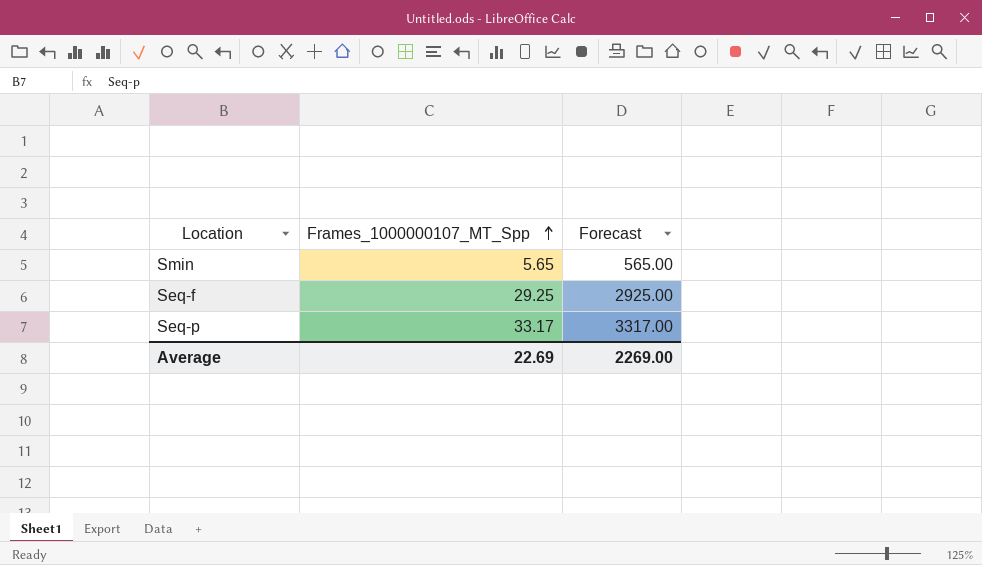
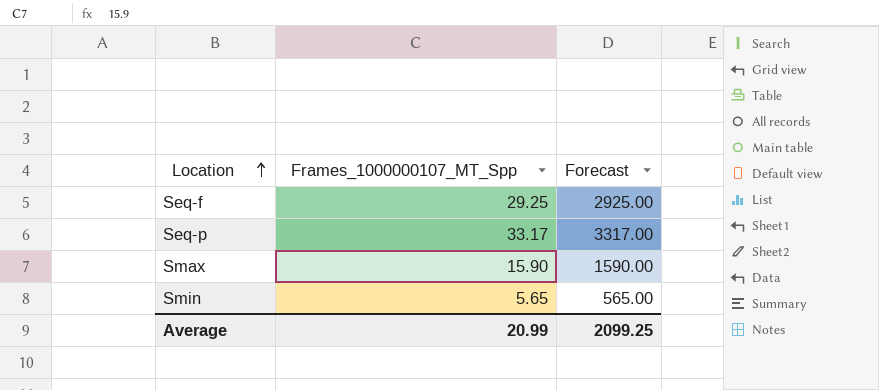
row order: Frames_1000000107_MT_Spp ascending -> Location ascending
row Smax: none -> 15.90 | 1590.00
Average | Frames_1000000107_MT_Spp: 22.69 -> 20.99
Average | Forecast: 2269.00 -> 2099.25

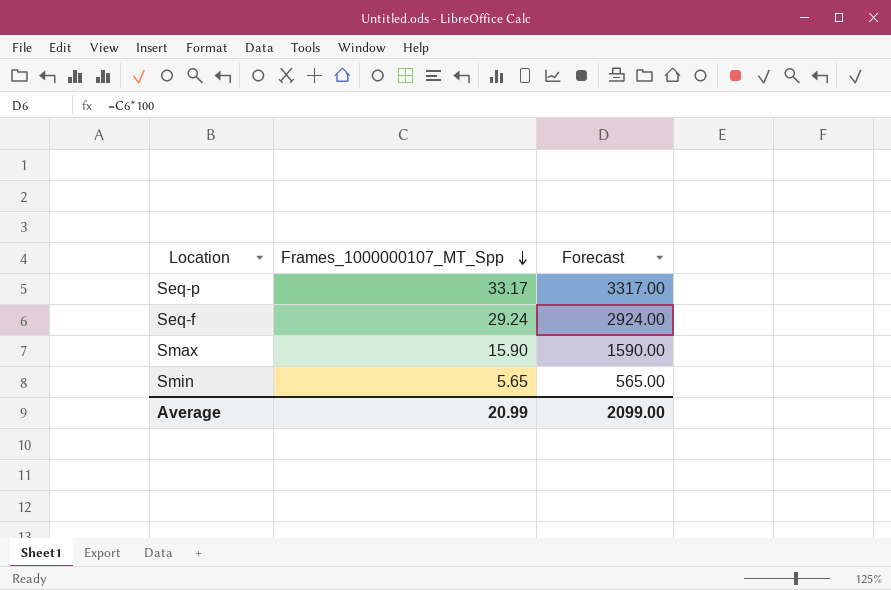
row order: Location ascending -> Frames_1000000107_MT_Spp descending
Seq-f | Frames_1000000107_MT_Spp: 29.25 -> 29.24
Seq-f | Forecast: 2925.00 -> 2924.00
Average | Forecast: 2099.25 -> 2099.00

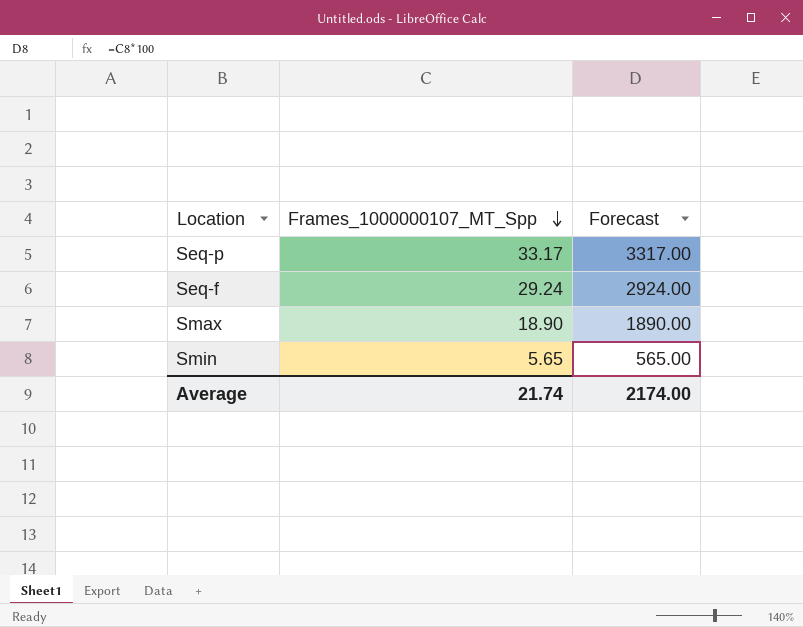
Smax | Frames_1000000107_MT_Spp: 15.90 -> 18.90
Smax | Forecast: 1590.00 -> 1890.00
Average | Frames_1000000107_MT_Spp: 20.99 -> 21.74
Average | Forecast: 2099.00 -> 2174.00

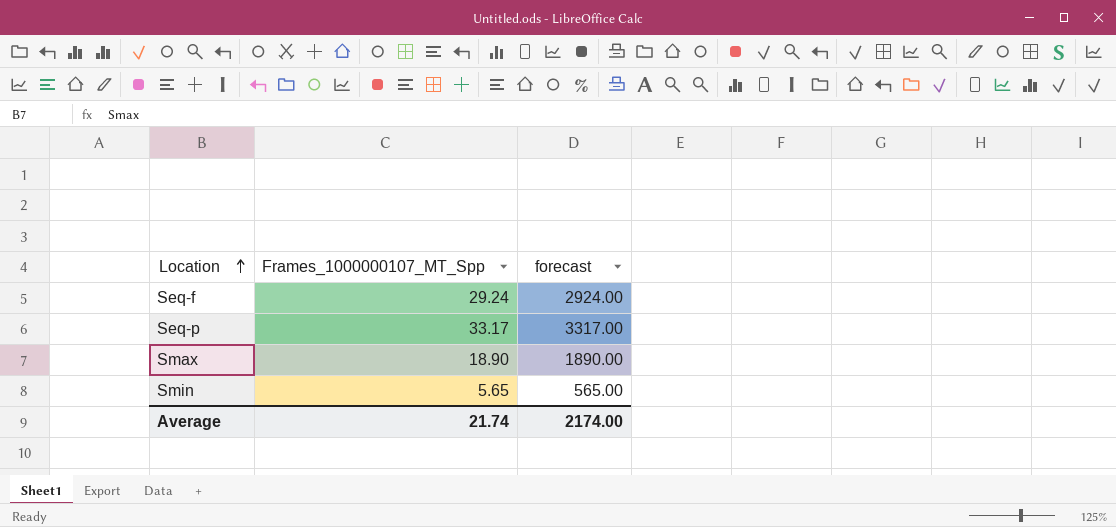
row order: Frames_1000000107_MT_Spp descending -> Location ascending
column name: Forecast -> forecast

